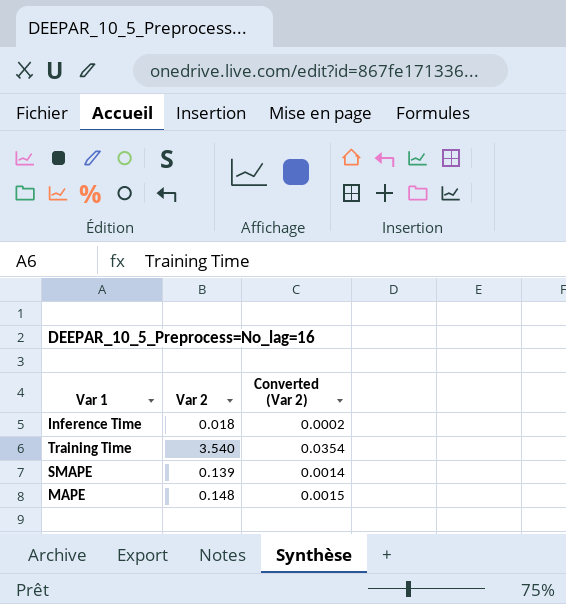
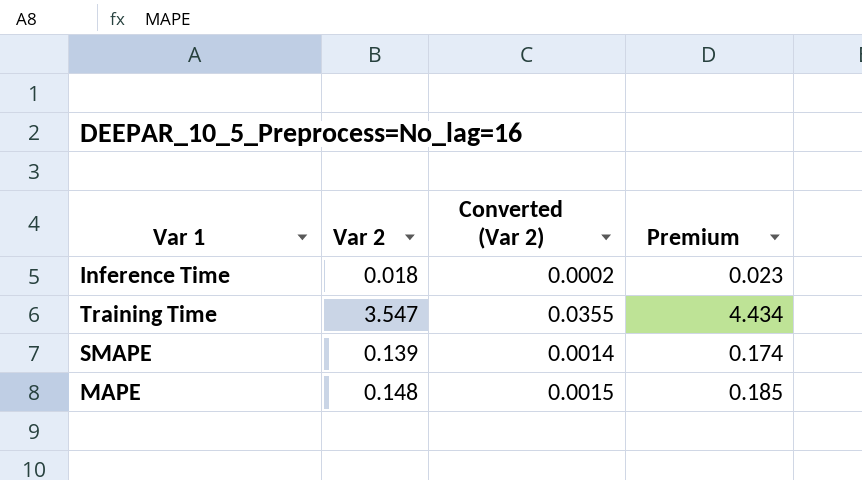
column Premium | formula: none -> [Var 2] * 1.25
Training Time | Var 2: 3.540 -> 3.547
Training Time | Converted (Var 2): 0.0354 -> 0.0355

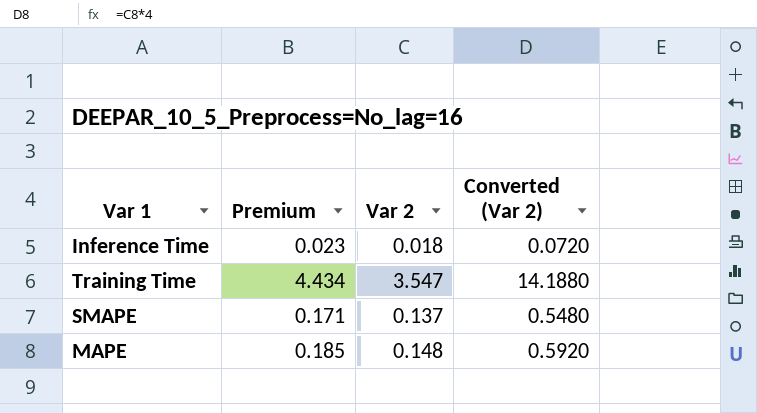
column Premium | position: 4 -> 2
column Converted (Var 2) | formula: [Var 2] * 0.01 -> [Var 2] * 4
SMAPE | Premium: 0.174 -> 0.171
SMAPE | Var 2: 0.139 -> 0.137

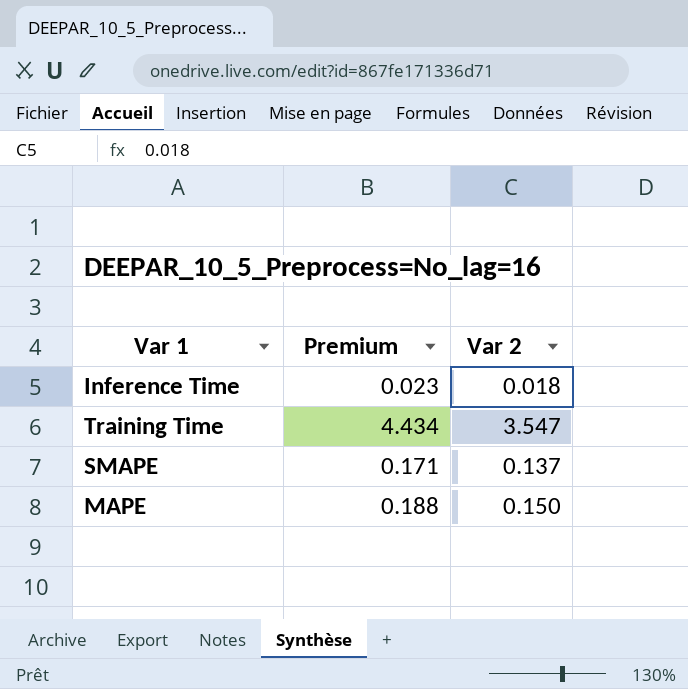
column Converted (Var 2) | formula: [Var 2] * 4 -> none
MAPE | Premium: 0.185 -> 0.188
MAPE | Var 2: 0.148 -> 0.150

